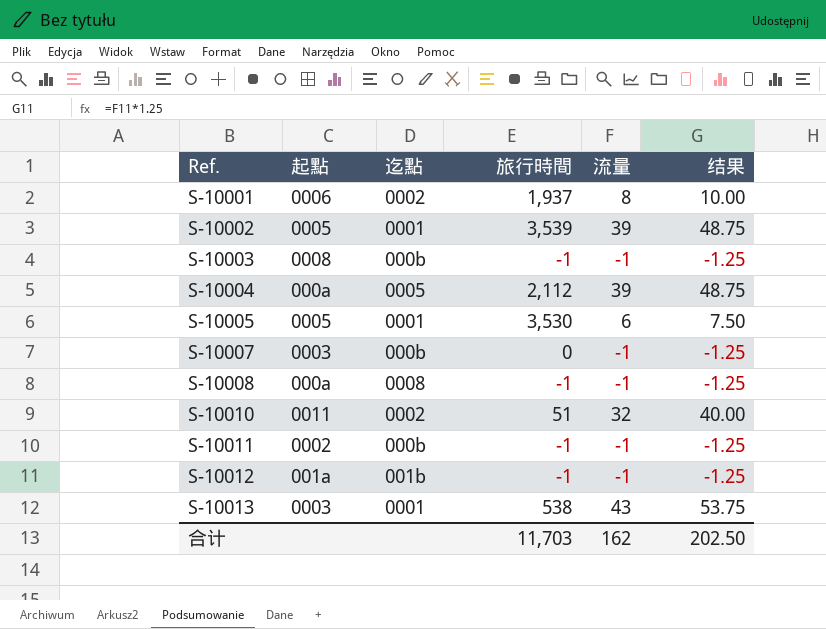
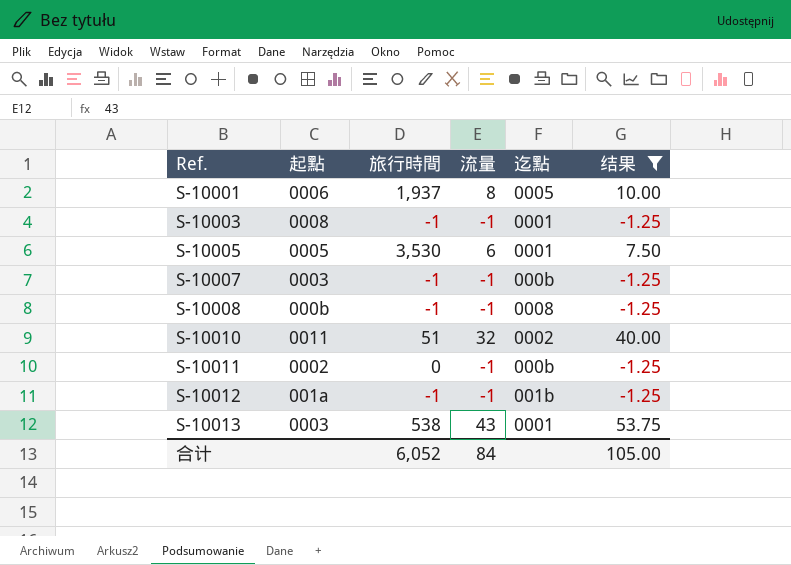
filter: none -> 结果 != 48.75
column 迄點 | position: 3 -> 5
S-10001 | 迄點: 0002 -> 0005
S-10003 | 迄點: 000b -> 0001
S-10007 | 旅行時間: 0 -> -1
S-10008 | 起點: 000a -> 000b
S-10011 | 旅行時間: -1 -> 0
合计 | 旅行時間: 11,703 -> 6,052
合计 | 流量: 162 -> 84
合计 | 结果: 202.50 -> 105.00

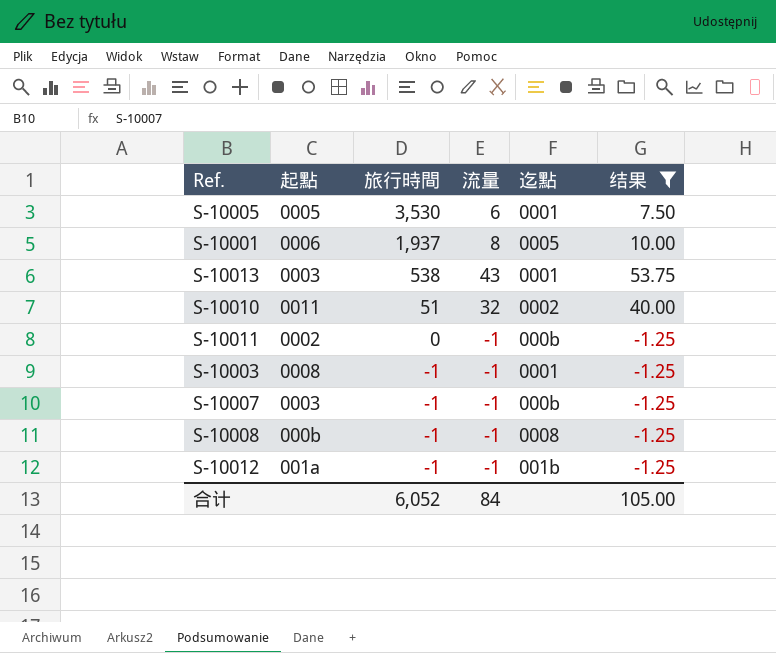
row order: Ref. ascending -> 旅行時間 descending

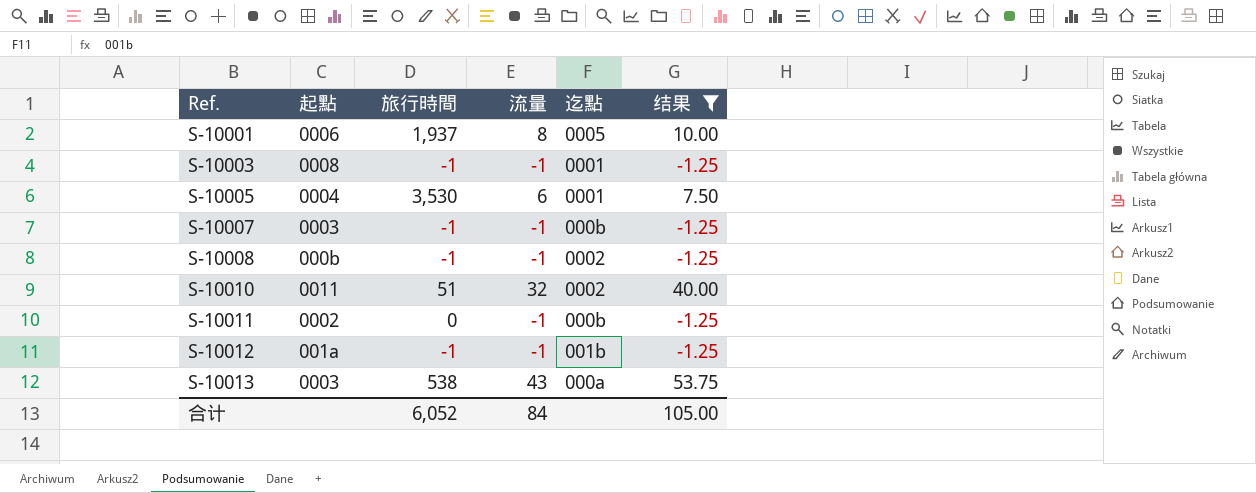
row order: 旅行時間 descending -> Ref. ascending
S-10005 | 起點: 0005 -> 0004
S-10008 | 迄點: 0008 -> 0002
S-10013 | 迄點: 0001 -> 000a

